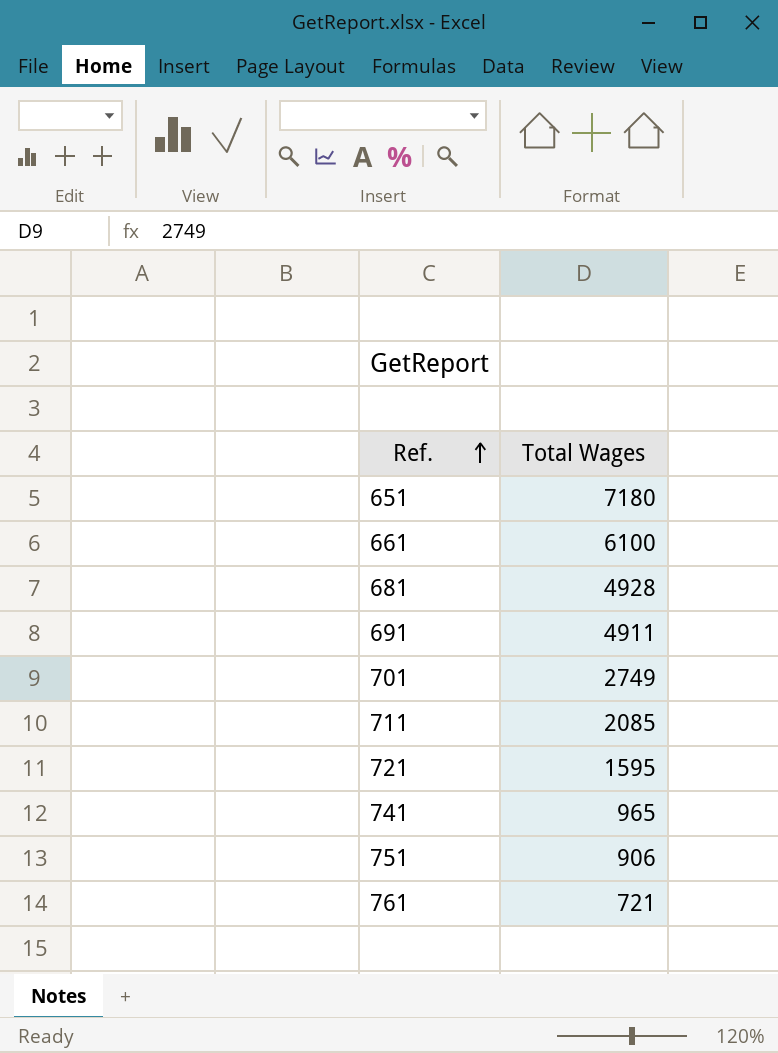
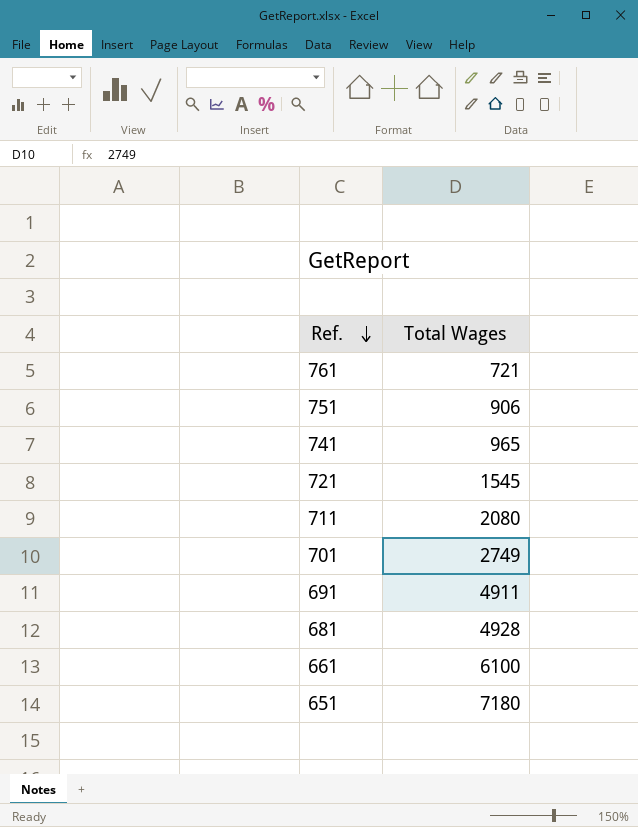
row order: Ref. ascending -> Ref. descending
721 | Total Wages: 1595 -> 1545
711 | Total Wages: 2085 -> 2080

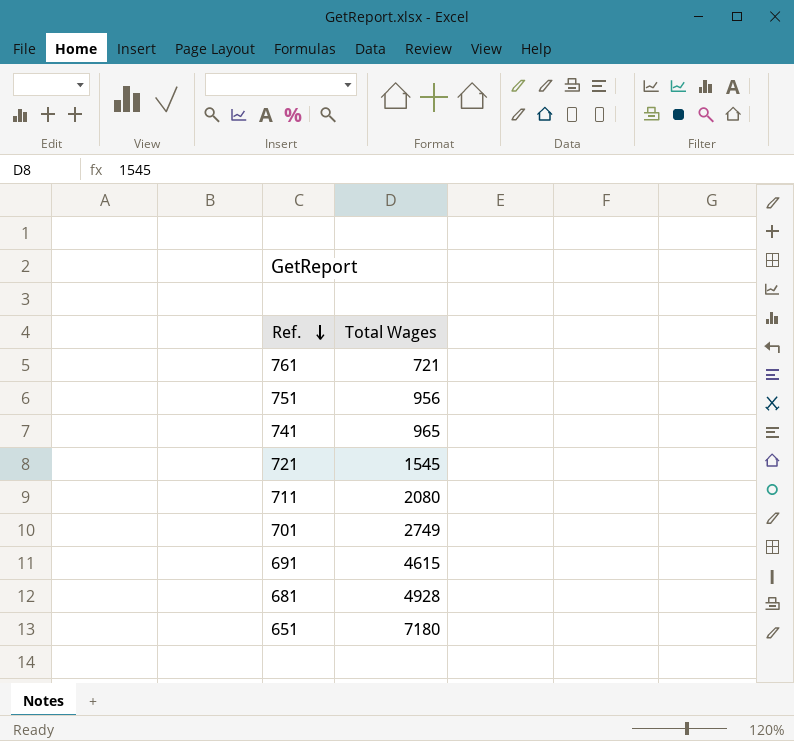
row 661: 6100 -> none
751 | Total Wages: 906 -> 956
691 | Total Wages: 4911 -> 4615

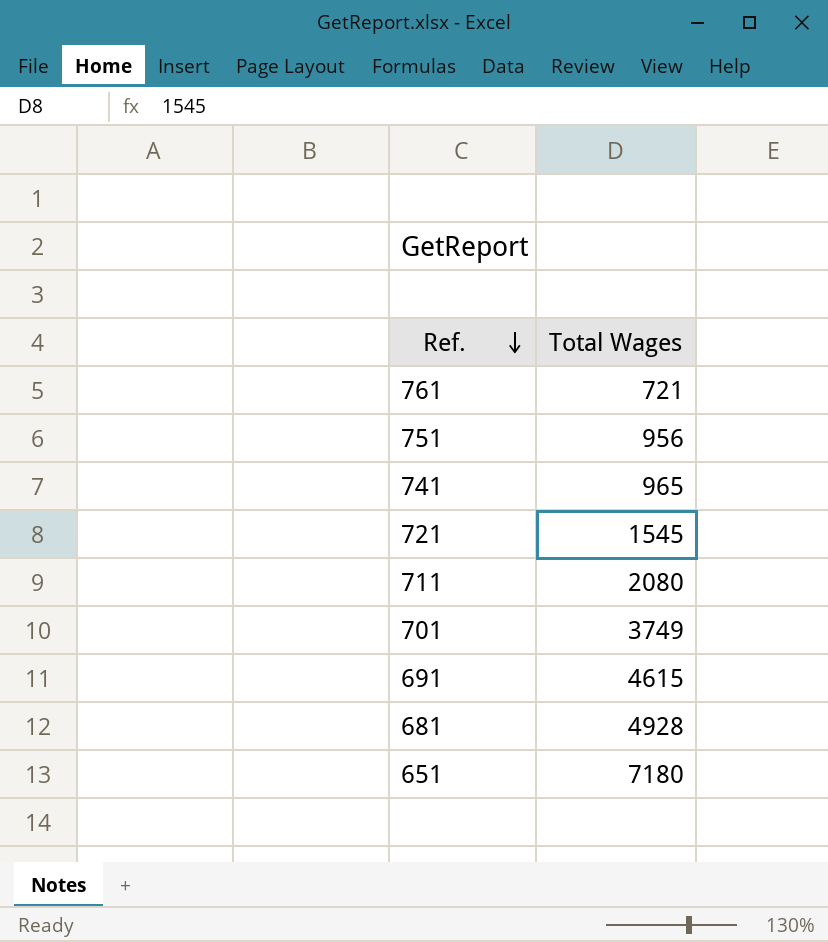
701 | Total Wages: 2749 -> 3749

